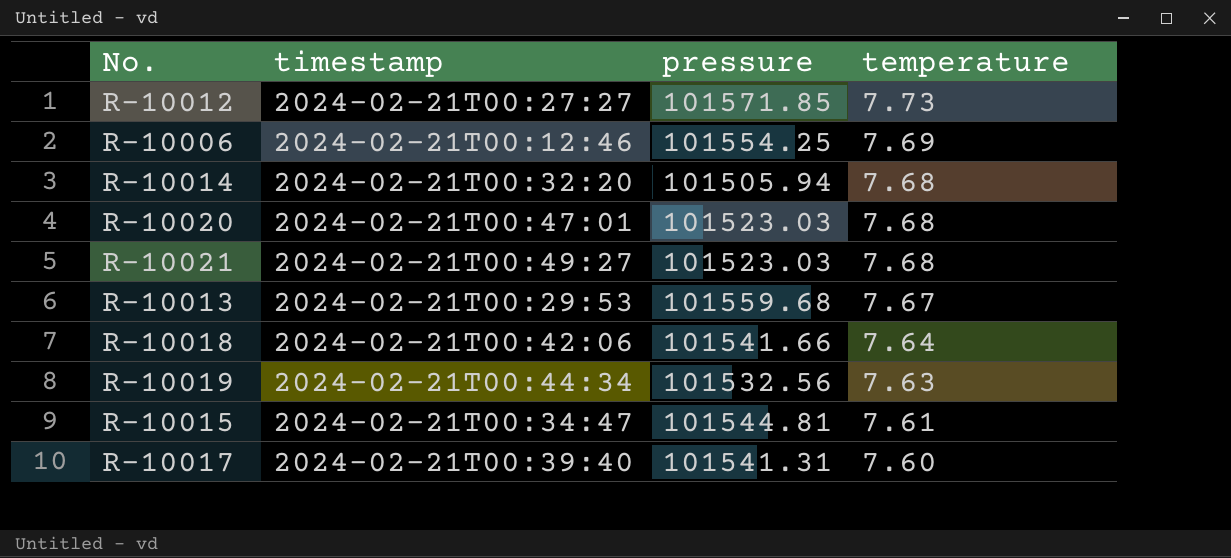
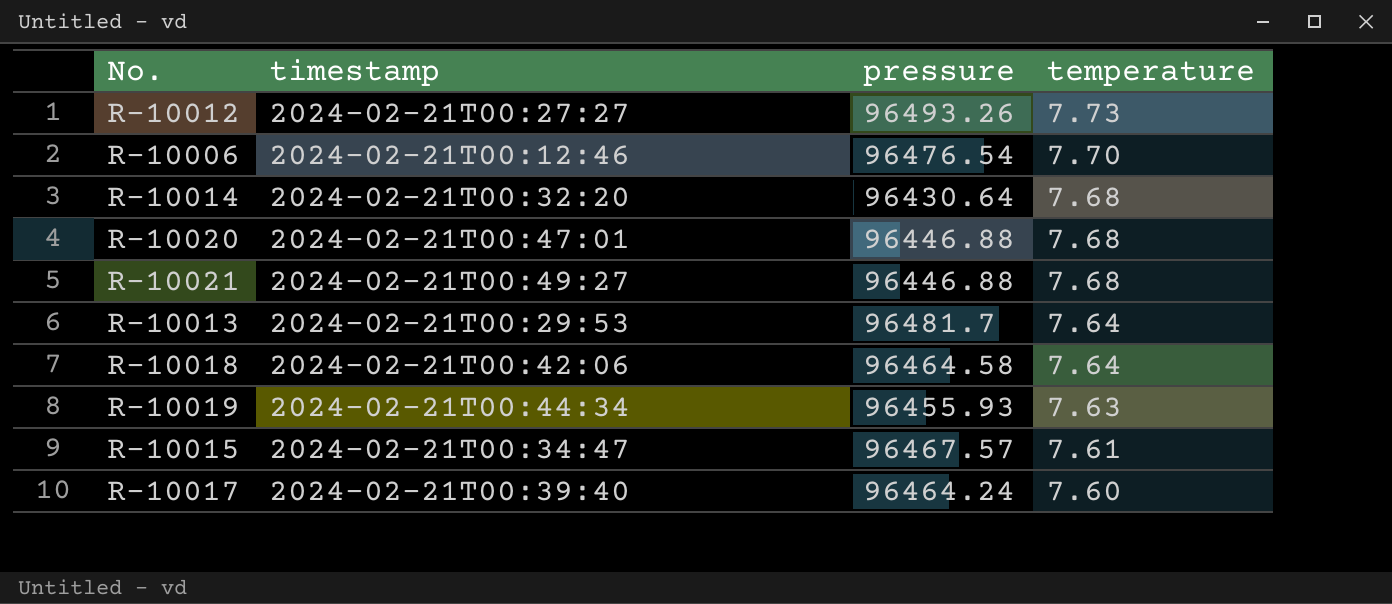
R-10012 | pressure: 101571.85 -> 96493.26
R-10006 | pressure: 101554.25 -> 96476.54
R-10006 | temperature: 7.69 -> 7.70
R-10014 | pressure: 101505.94 -> 96430.64
R-10020 | pressure: 101523.03 -> 96446.88
R-10021 | pressure: 101523.03 -> 96446.88
R-10013 | pressure: 101559.68 -> 96481.7
R-10013 | temperature: 7.67 -> 7.64
R-10018 | pressure: 101541.66 -> 96464.58
R-10019 | pressure: 101532.56 -> 96455.93
R-10015 | pressure: 101544.81 -> 96467.57
R-10017 | pressure: 101541.31 -> 96464.24

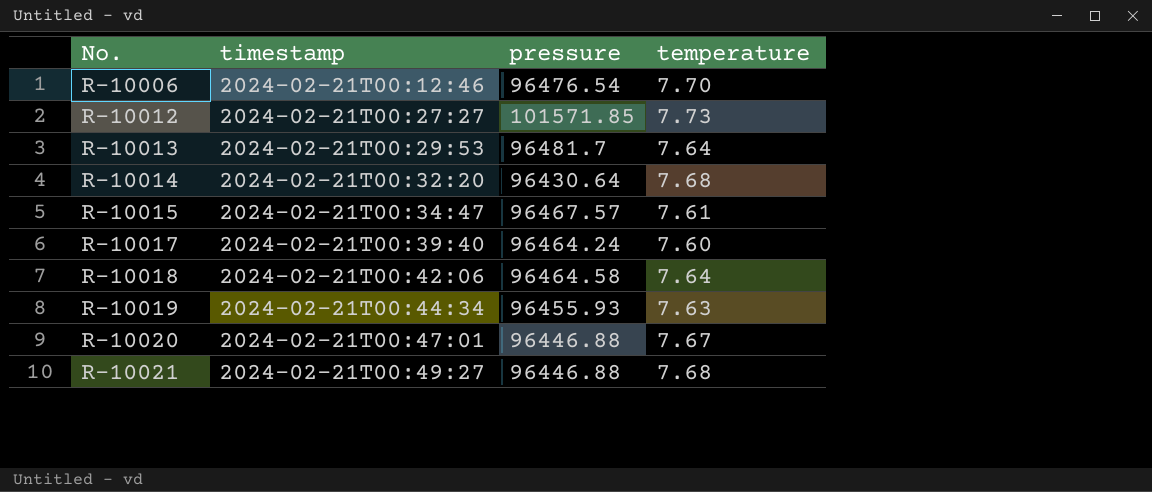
row order: temperature descending -> No. ascending
R-10012 | pressure: 96493.26 -> 101571.85
R-10020 | temperature: 7.68 -> 7.67

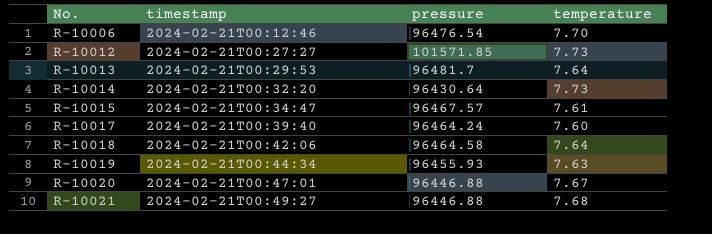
R-10014 | temperature: 7.68 -> 7.73

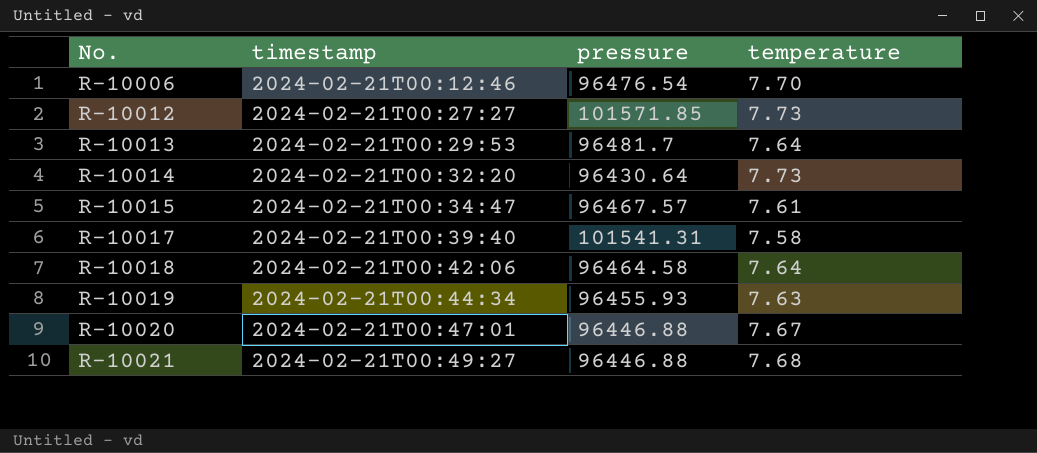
R-10017 | pressure: 96464.24 -> 101541.31
R-10017 | temperature: 7.60 -> 7.58

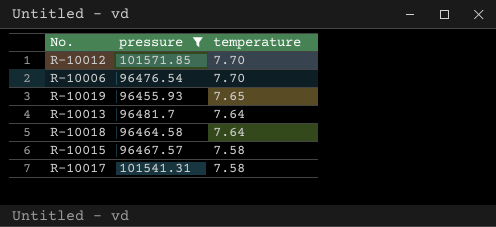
filter: none -> pressure >= 96455.93
row order: No. ascending -> temperature descending
column timestamp | position: 2 -> none
R-10012 | temperature: 7.73 -> 7.70
R-10019 | temperature: 7.63 -> 7.65
R-10015 | temperature: 7.61 -> 7.58

